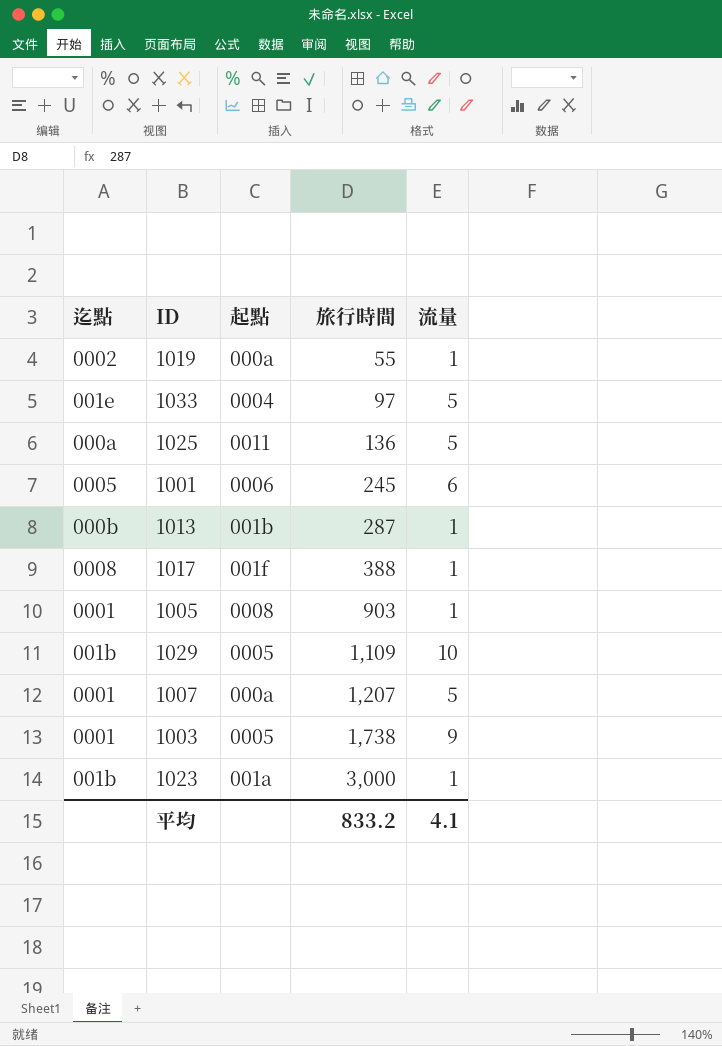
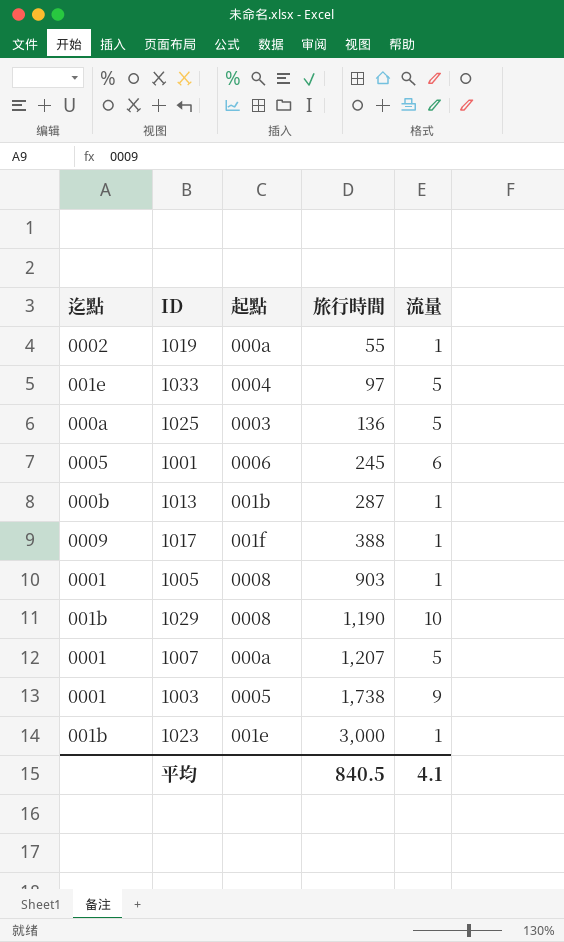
1025 | 起點: 0011 -> 0003
1017 | 迄點: 0008 -> 0009
1029 | 起點: 0005 -> 0008
1029 | 旅行時間: 1,109 -> 1,190
1023 | 起點: 001a -> 001e
平均 | 旅行時間: 833.2 -> 840.5

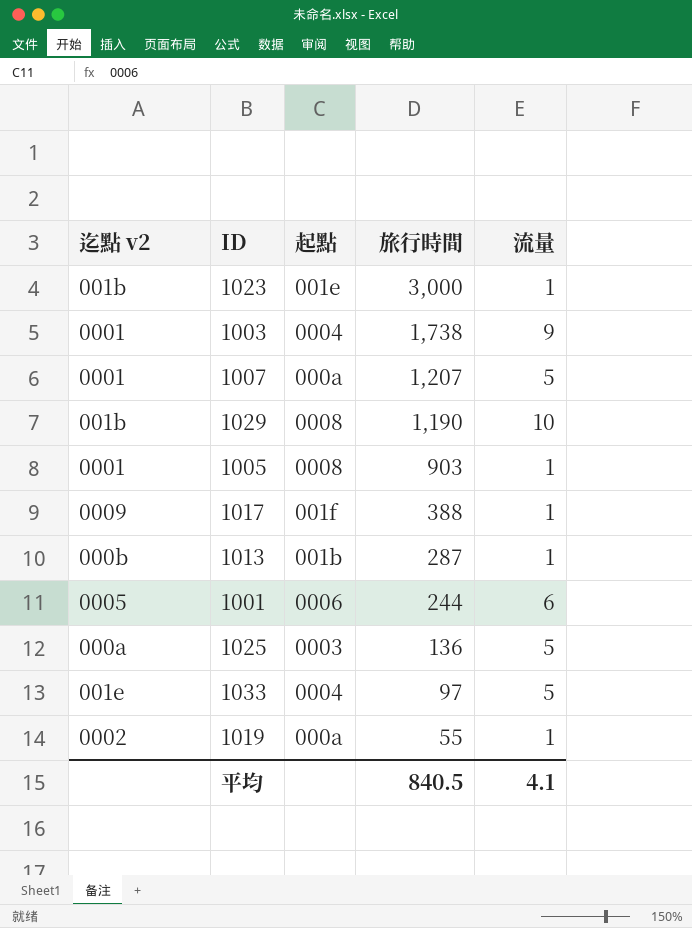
row order: 旅行時間 ascending -> 旅行時間 descending
column name: 迄點 -> 迄點 v2
1003 | 起點: 0005 -> 0004
1001 | 旅行時間: 245 -> 244

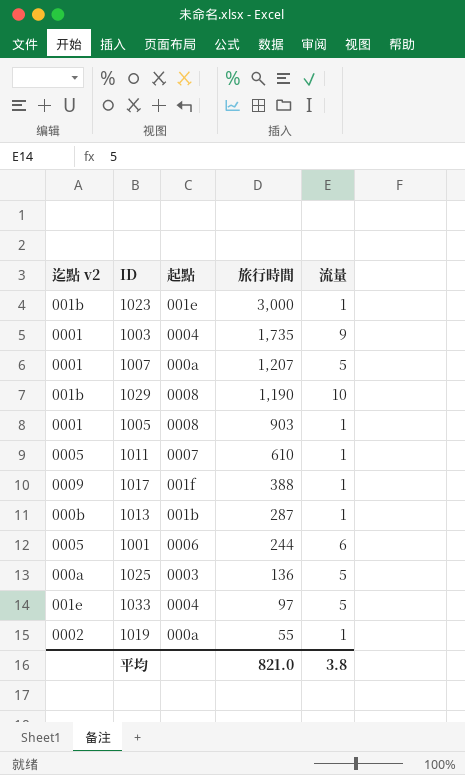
1003 | 旅行時間: 1,738 -> 1,735
row 1011: none -> 0005 | 0007 | 610 | 1
平均 | 旅行時間: 840.5 -> 821.0
平均 | 流量: 4.1 -> 3.8

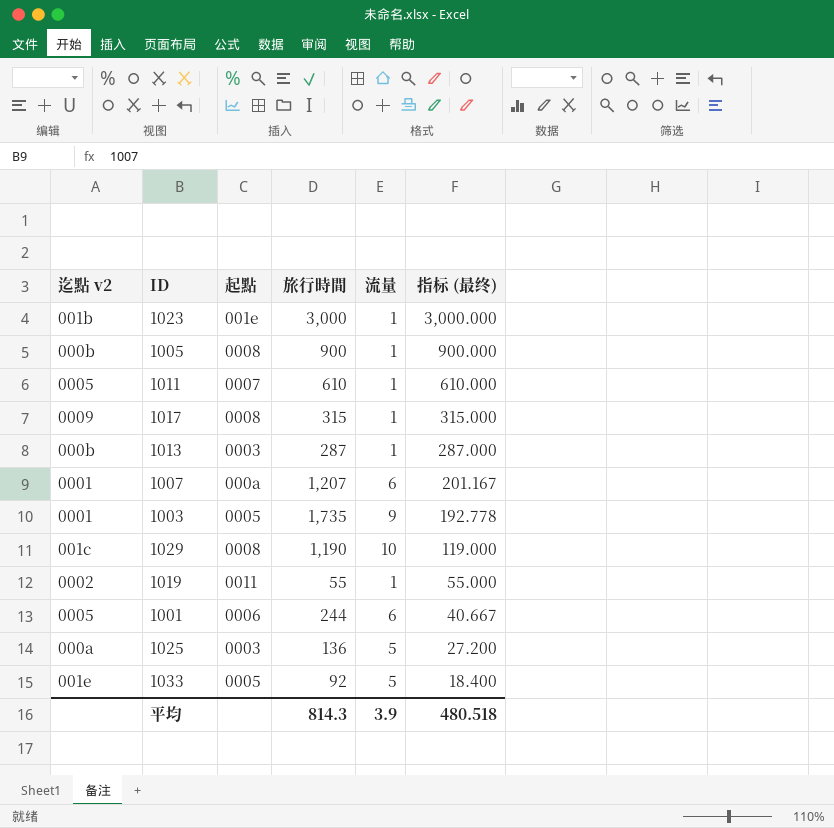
row order: 旅行時間 descending -> 指标 (最终) descending
column 指标 (最终) | formula: none -> [旅行時間] / [流量]
1005 | 迄點 v2: 0001 -> 000b
1005 | 旅行時間: 903 -> 900
1017 | 起點: 001f -> 0008
1017 | 旅行時間: 388 -> 315
1013 | 起點: 001b -> 0003
1007 | 流量: 5 -> 6
1003 | 起點: 0004 -> 0005
1029 | 迄點 v2: 001b -> 001c
1019 | 起點: 000a -> 0011
1033 | 起點: 0004 -> 0005
1033 | 旅行時間: 97 -> 92
平均 | 旅行時間: 821.0 -> 814.3
平均 | 流量: 3.8 -> 3.9

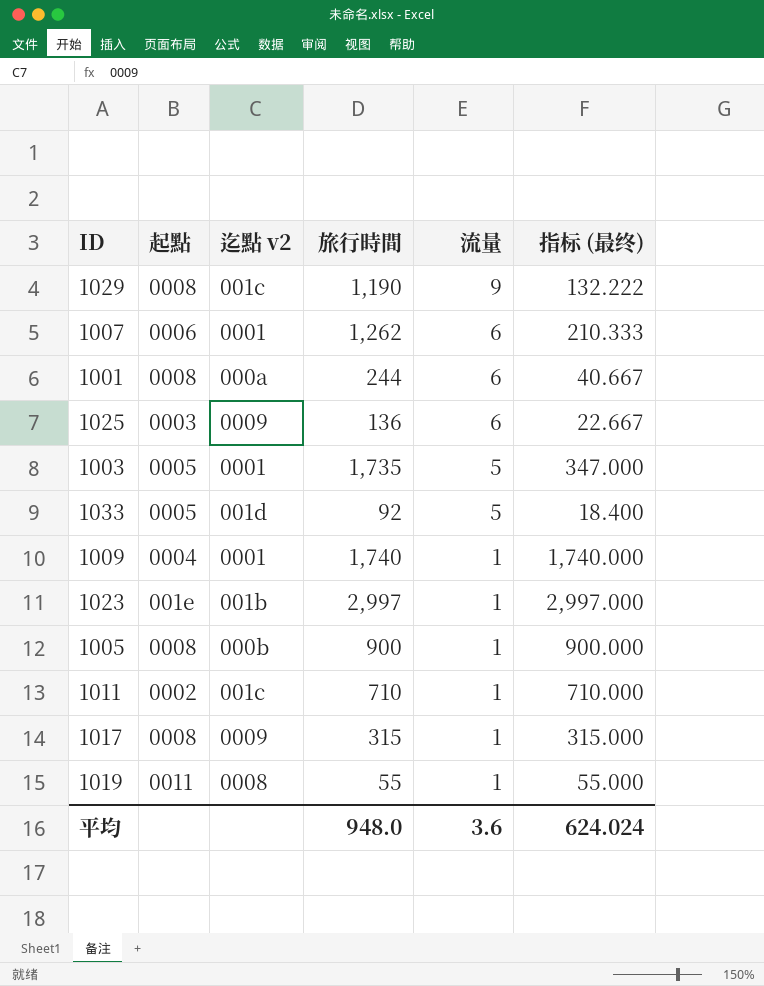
row order: 指标 (最终) descending -> 流量 descending
column 迄點 v2 | position: 1 -> 3
row 1013: 000b | 0003 | 287 | 1 | 287.000 -> none
1029 | 流量: 10 -> 9
1029 | 指标 (最终): 119.000 -> 132.222
1007 | 起點: 000a -> 0006
1007 | 旅行時間: 1,207 -> 1,262
1007 | 指标 (最终): 201.167 -> 210.333
1001 | 起點: 0006 -> 0008
1001 | 迄點 v2: 0005 -> 000a
1025 | 迄點 v2: 000a -> 0009
1025 | 流量: 5 -> 6
1025 | 指标 (最终): 27.200 -> 22.667
1003 | 流量: 9 -> 5
1003 | 指标 (最终): 192.778 -> 347.000
1033 | 迄點 v2: 001e -> 001d
row 1009: none -> 0004 | 0001 | 1,740 | 1 | 1,740.000
1023 | 旅行時間: 3,000 -> 2,997
1023 | 指标 (最终): 3,000.000 -> 2,997.000
1011 | 起點: 0007 -> 0002
1011 | 迄點 v2: 0005 -> 001c
1011 | 旅行時間: 610 -> 710
1011 | 指标 (最终): 610.000 -> 710.000
1019 | 迄點 v2: 0002 -> 0008
平均 | 旅行時間: 814.3 -> 948.0
平均 | 流量: 3.9 -> 3.6
平均 | 指标 (最终): 480.518 -> 624.024

